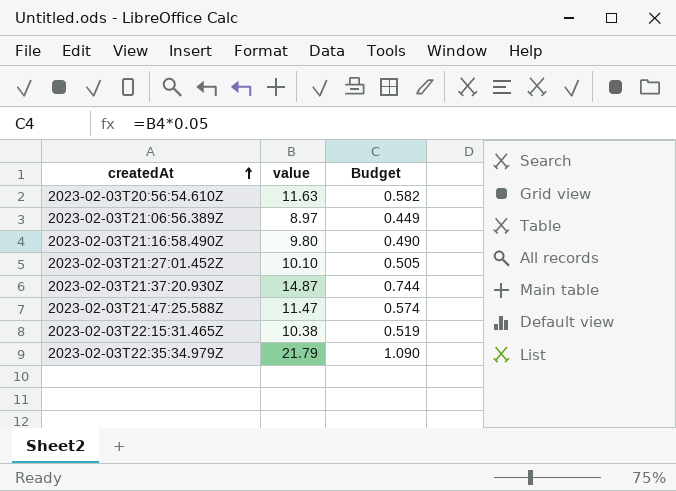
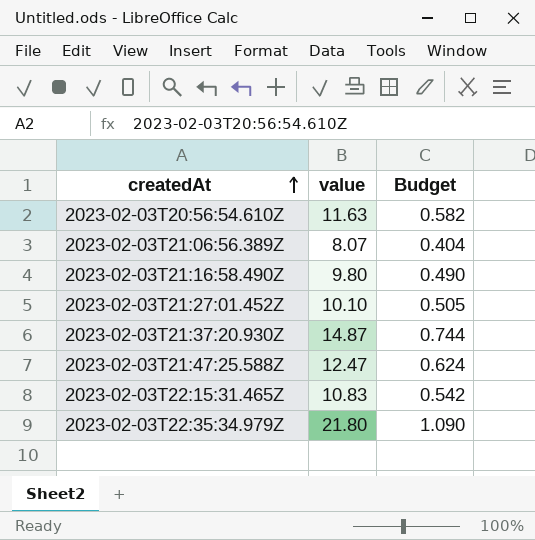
2023-02-03T21:06:56.389Z | value: 8.97 -> 8.07
2023-02-03T21:06:56.389Z | Budget: 0.449 -> 0.404
2023-02-03T21:47:25.588Z | value: 11.47 -> 12.47
2023-02-03T21:47:25.588Z | Budget: 0.574 -> 0.624
2023-02-03T22:15:31.465Z | value: 10.38 -> 10.83
2023-02-03T22:15:31.465Z | Budget: 0.519 -> 0.542
2023-02-03T22:35:34.979Z | value: 21.79 -> 21.80

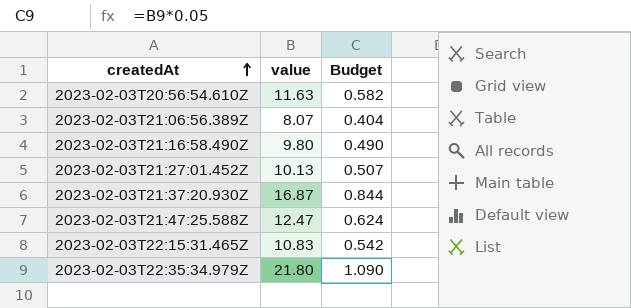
2023-02-03T21:27:01.452Z | value: 10.10 -> 10.13
2023-02-03T21:27:01.452Z | Budget: 0.505 -> 0.507
2023-02-03T21:37:20.930Z | value: 14.87 -> 16.87
2023-02-03T21:37:20.930Z | Budget: 0.744 -> 0.844

